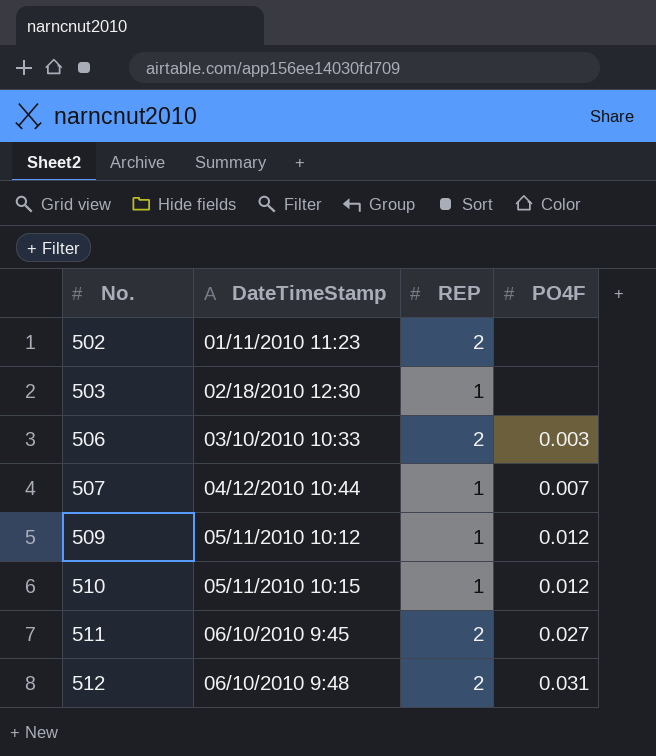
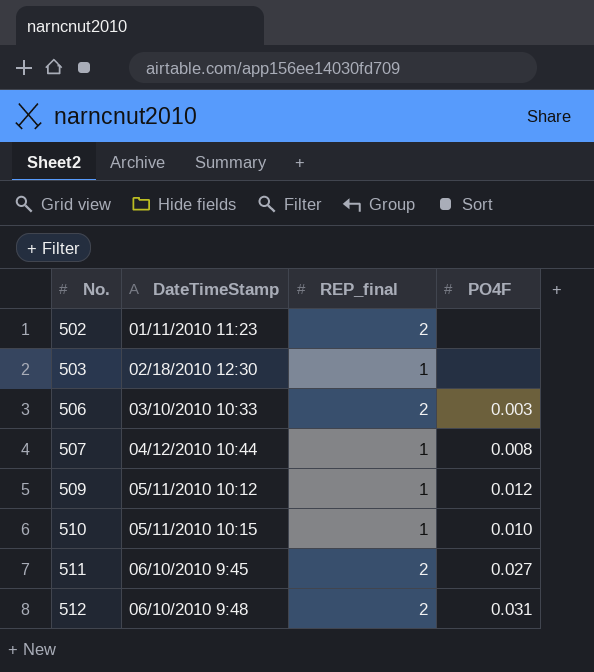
column name: REP -> REP_final
507 | PO4F: 0.007 -> 0.008
510 | PO4F: 0.012 -> 0.010

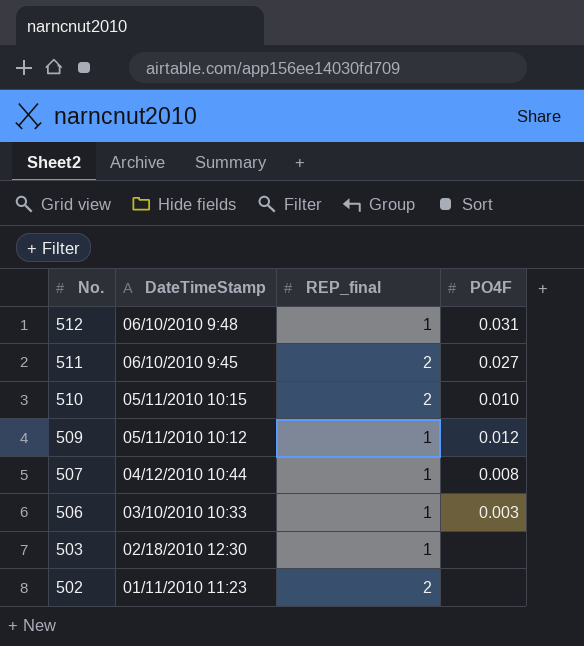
row order: No. ascending -> No. descending
512 | REP_final: 2 -> 1
510 | REP_final: 1 -> 2
506 | REP_final: 2 -> 1

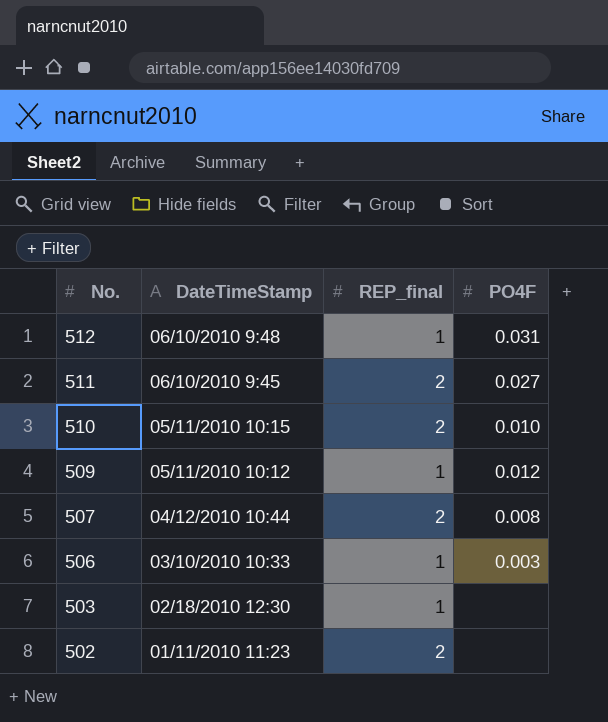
507 | REP_final: 1 -> 2

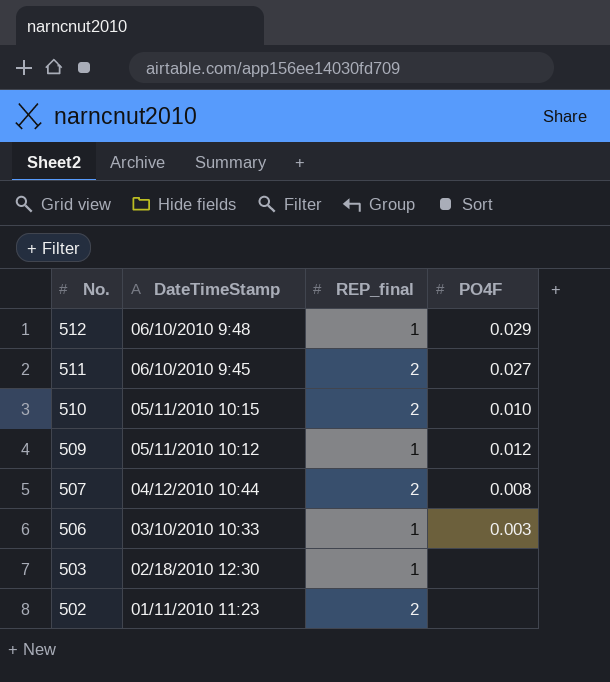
512 | PO4F: 0.031 -> 0.029

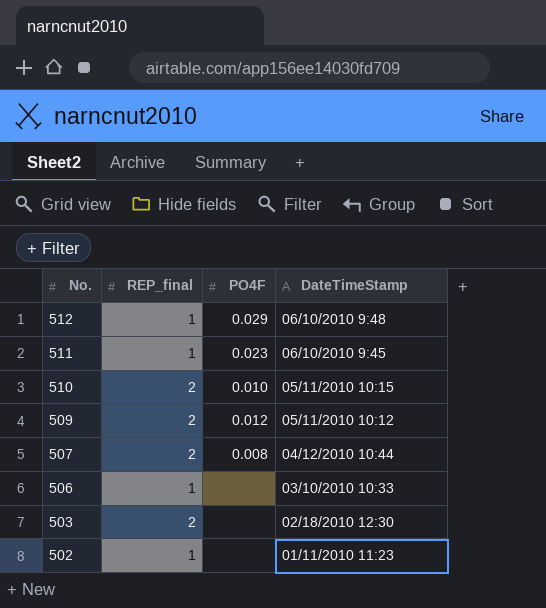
column DateTimeStamp | position: 2 -> 4
511 | REP_final: 2 -> 1
511 | PO4F: 0.027 -> 0.023
509 | REP_final: 1 -> 2
506 | PO4F: 0.003 -> none
503 | REP_final: 1 -> 2
502 | REP_final: 2 -> 1

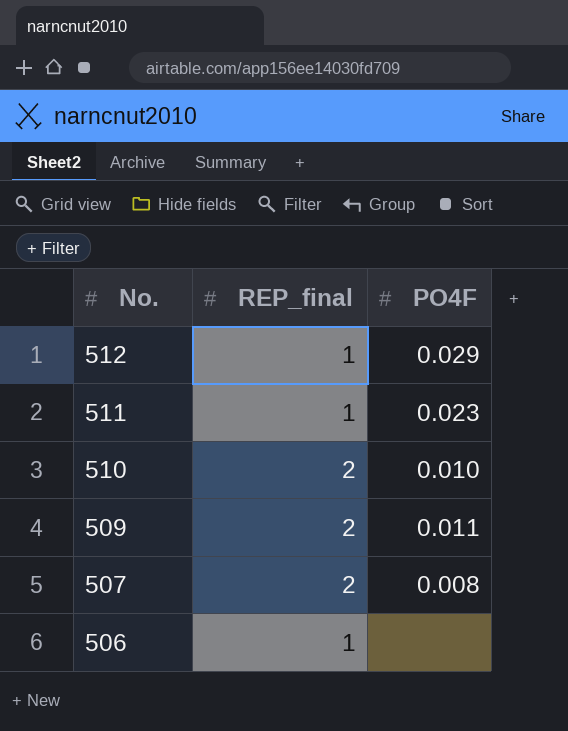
column DateTimeStamp | position: 4 -> none
row 503: 2 | none | 02/18/2010 12:30 -> none
row 502: 1 | none | 01/11/2010 11:23 -> none
509 | PO4F: 0.012 -> 0.011

